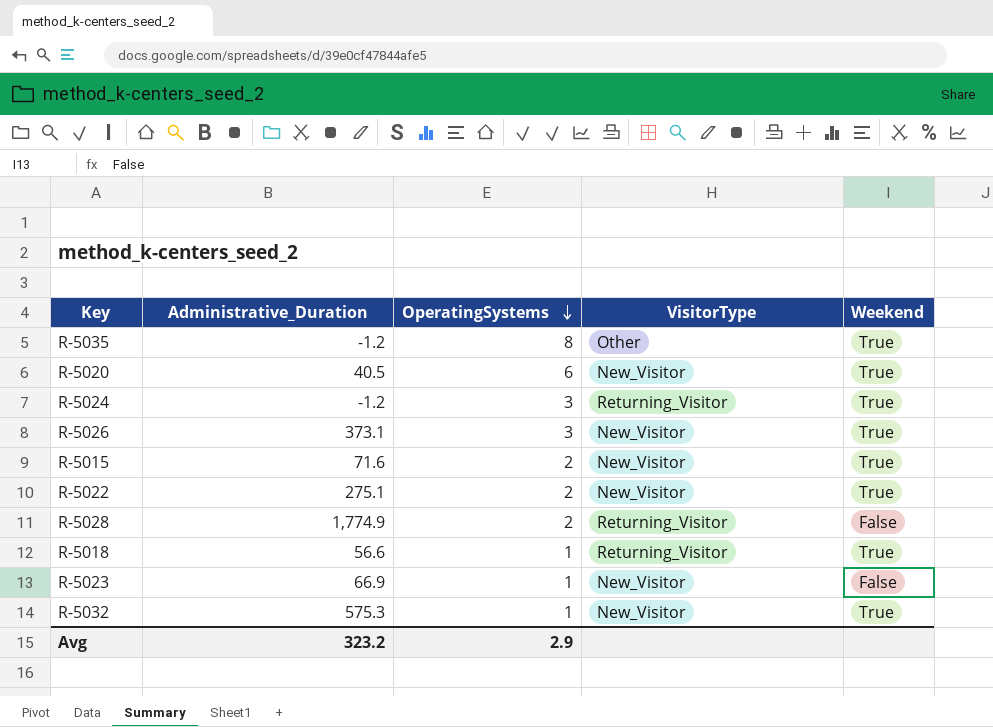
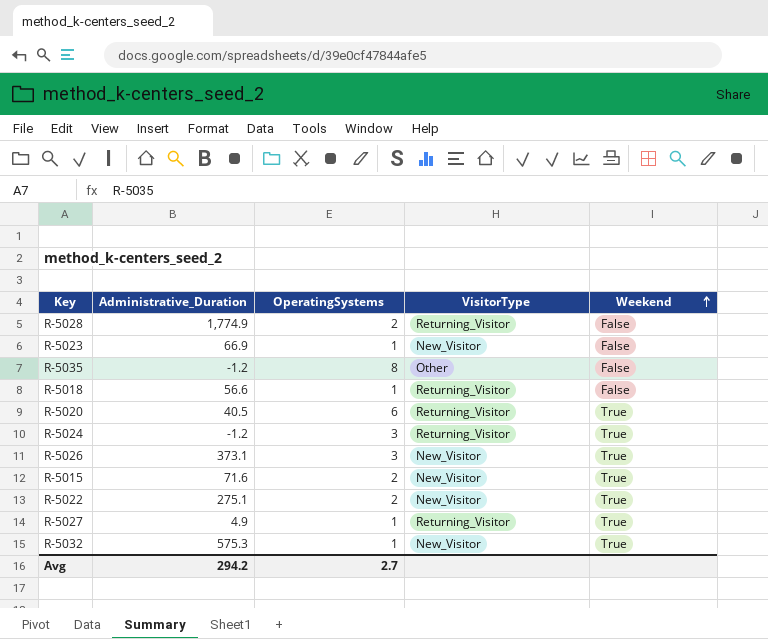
row order: OperatingSystems descending -> Weekend ascending
R-5035 | Weekend: True -> False
R-5018 | Weekend: True -> False
R-5020 | VisitorType: New_Visitor -> Returning_Visitor
row R-5027: none -> 4.9 | 1 | Returning_Visitor | True
Avg | Administrative_Duration: 323.2 -> 294.2
Avg | OperatingSystems: 2.9 -> 2.7

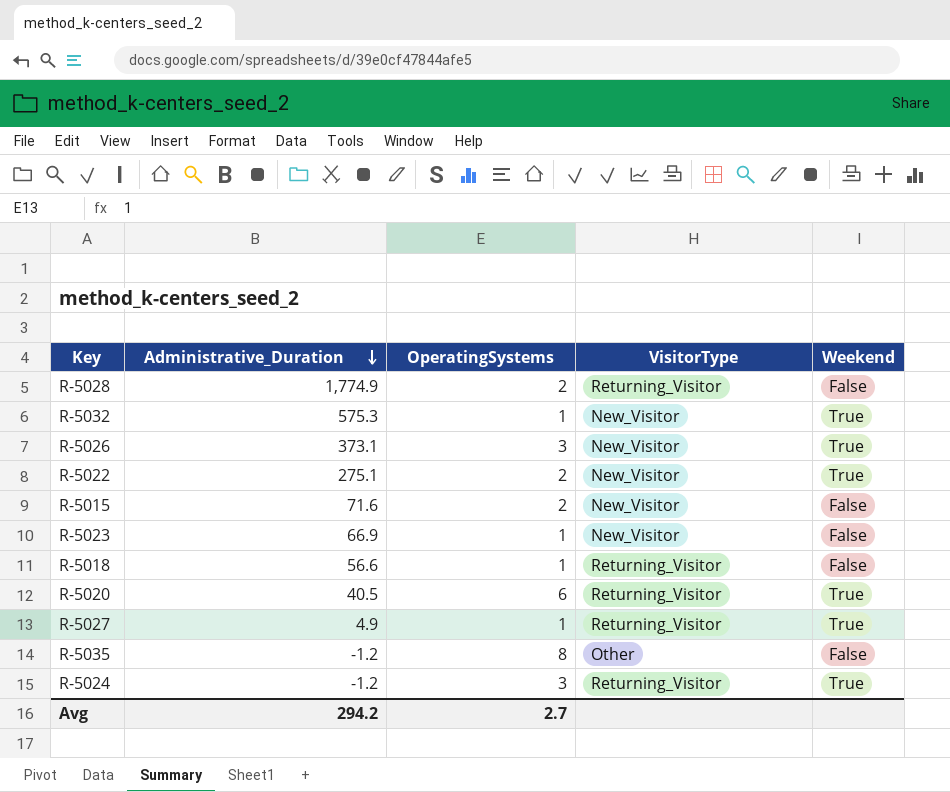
row order: Weekend ascending -> Administrative_Duration descending
R-5015 | Weekend: True -> False

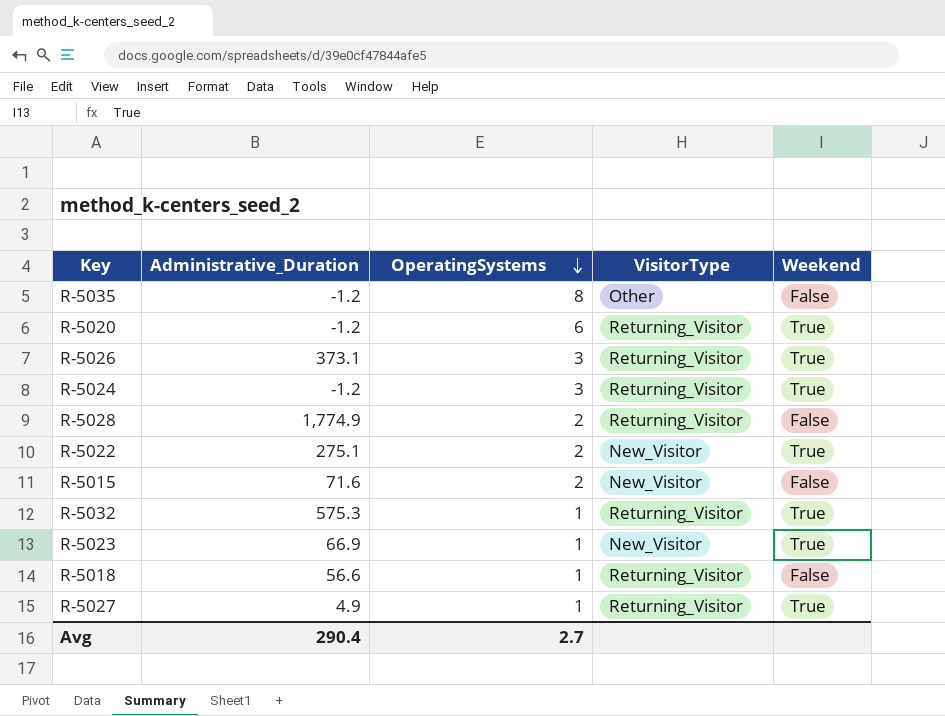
row order: Administrative_Duration descending -> OperatingSystems descending
R-5020 | Administrative_Duration: 40.5 -> -1.2
R-5026 | VisitorType: New_Visitor -> Returning_Visitor
R-5032 | VisitorType: New_Visitor -> Returning_Visitor
R-5023 | Weekend: False -> True
Avg | Administrative_Duration: 294.2 -> 290.4

